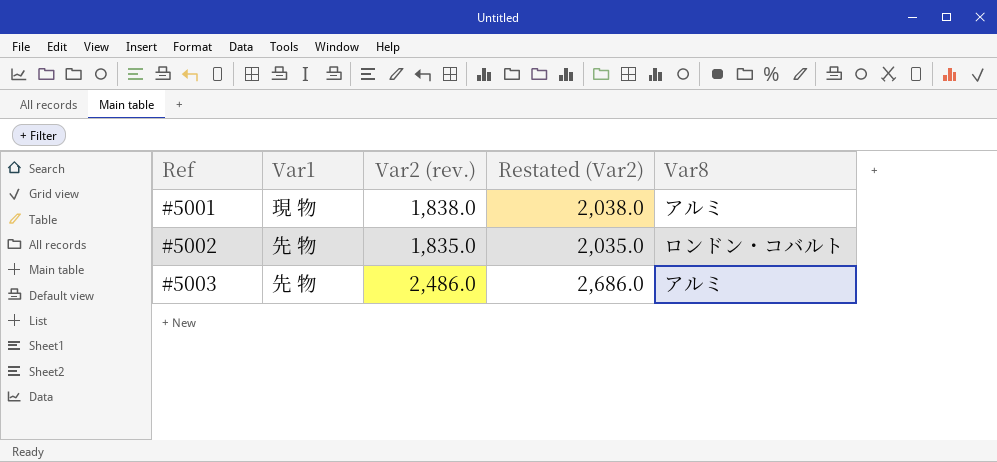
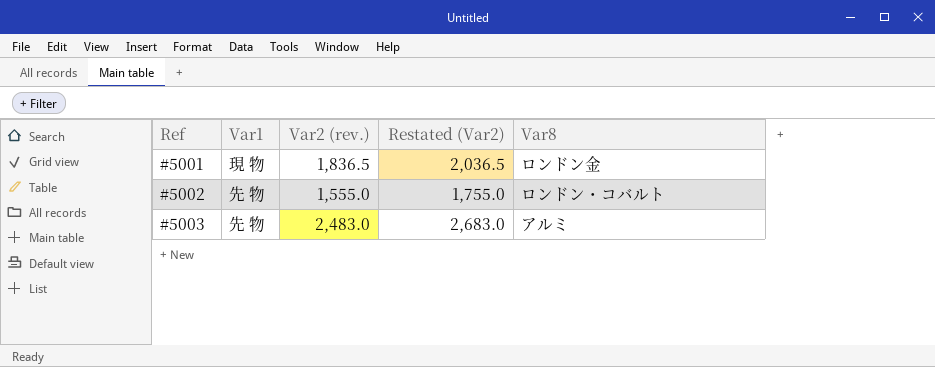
#5001 | Var2 (rev.): 1,838.0 -> 1,836.5
#5001 | Restated (Var2): 2,038.0 -> 2,036.5
#5001 | Var8: アルミ -> ロンドン金
#5002 | Var2 (rev.): 1,835.0 -> 1,555.0
#5002 | Restated (Var2): 2,035.0 -> 1,755.0
#5003 | Var2 (rev.): 2,486.0 -> 2,483.0
#5003 | Restated (Var2): 2,686.0 -> 2,683.0

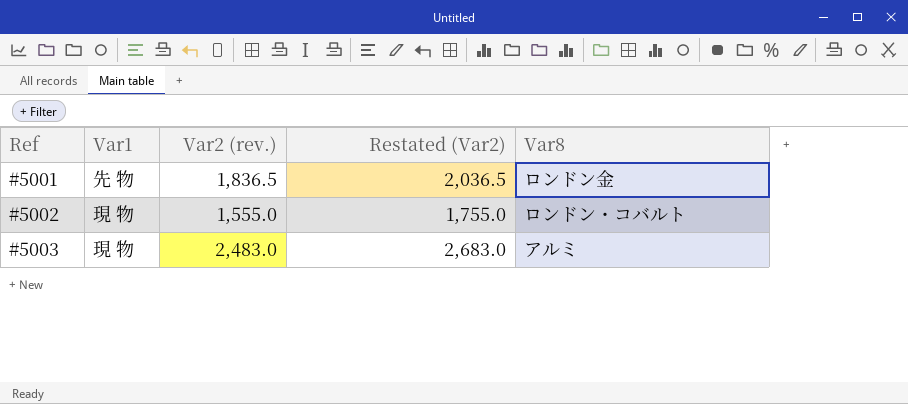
#5001 | Var1: 現 物 -> 先 物
#5002 | Var1: 先 物 -> 現 物
#5003 | Var1: 先 物 -> 現 物

